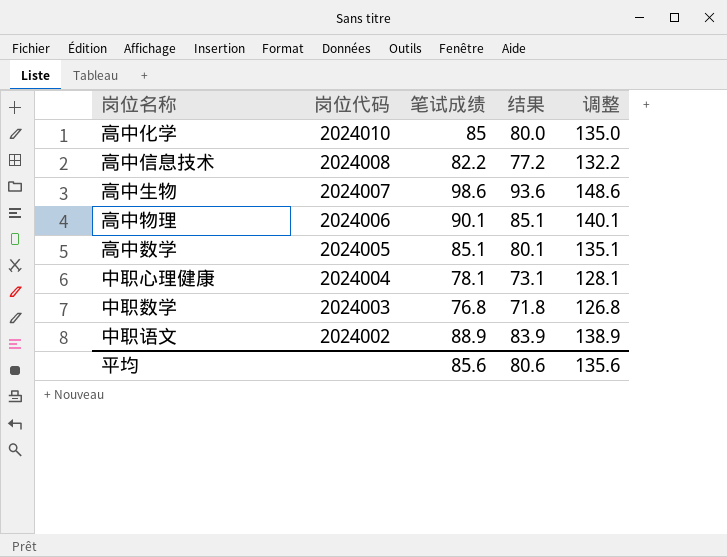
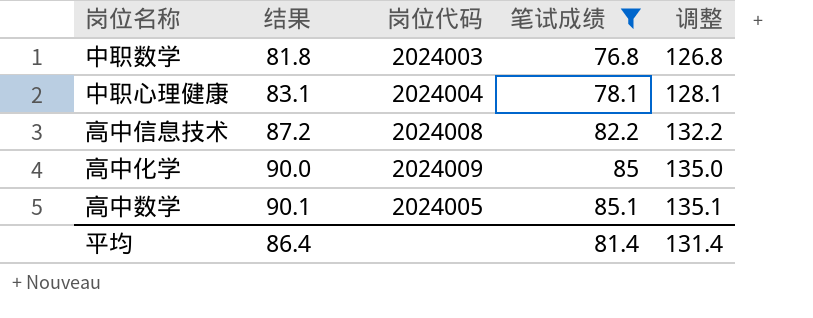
filter: none -> 笔试成绩 <= 85.1
row order: 岗位代码 descending -> 结果 ascending
column 结果 | formula: [笔试成绩] - 5 -> [笔试成绩] + 5
column 结果 | position: 4 -> 2
高中化学 | 岗位代码: 2024010 -> 2024009
平均 | 结果: 80.6 -> 86.4
平均 | 笔试成绩: 85.6 -> 81.4
平均 | 调整: 135.6 -> 131.4

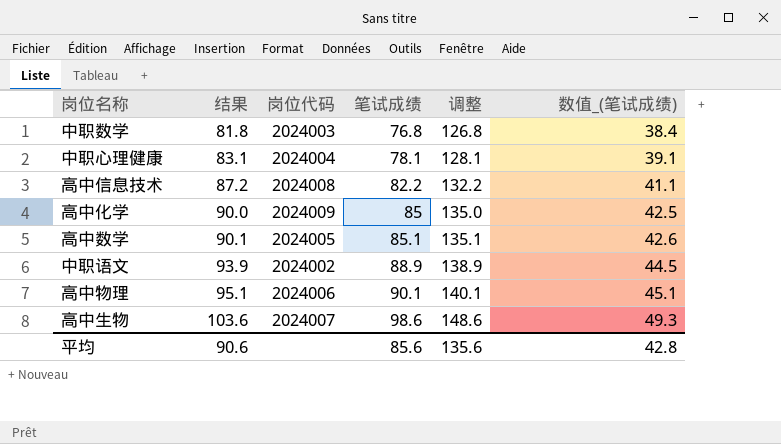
filter: 笔试成绩 <= 85.1 -> none
column 数值_(笔试成绩) | formula: none -> [笔试成绩] * 0.5
平均 | 结果: 86.4 -> 90.6
平均 | 笔试成绩: 81.4 -> 85.6
平均 | 调整: 131.4 -> 135.6

